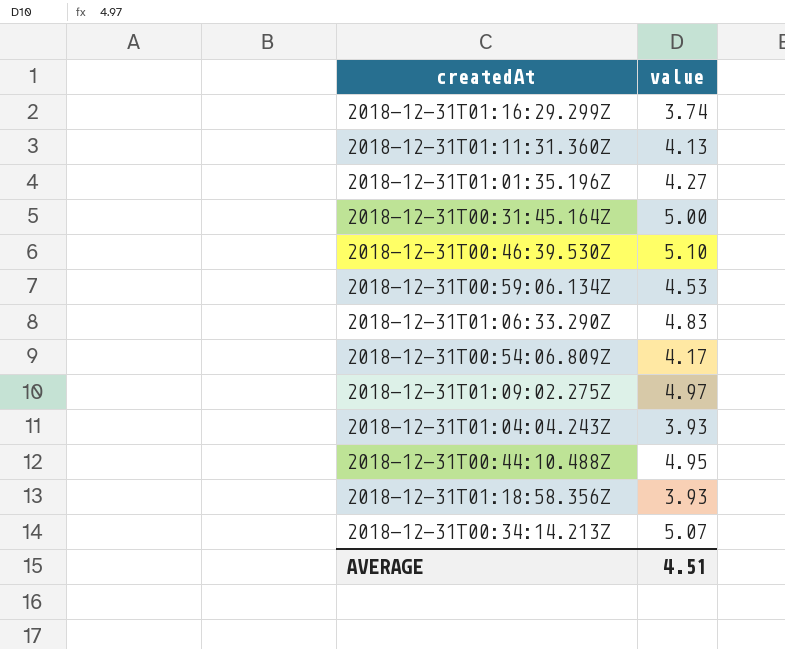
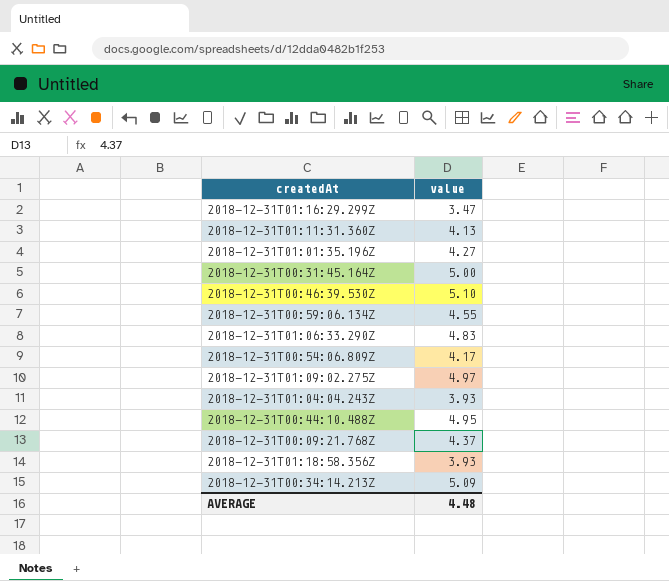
2018-12-31T01:16:29.299Z | value: 3.74 -> 3.47
2018-12-31T00:59:06.134Z | value: 4.53 -> 4.55
row 2018-12-31T00:09:21.768Z: none -> 4.37
2018-12-31T00:34:14.213Z | value: 5.07 -> 5.09
AVERAGE | value: 4.51 -> 4.48

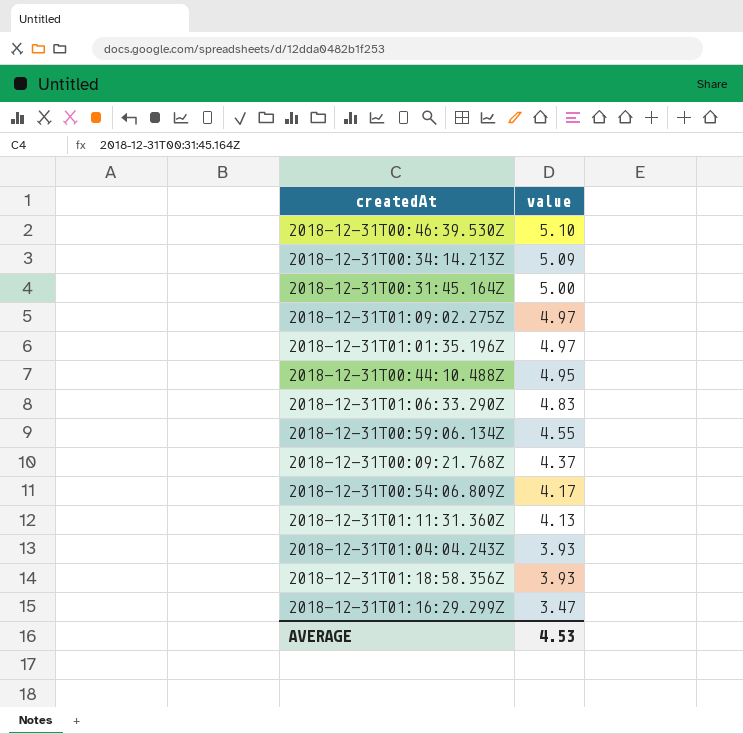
row order: none -> value descending
2018-12-31T01:01:35.196Z | value: 4.27 -> 4.97
AVERAGE | value: 4.48 -> 4.53

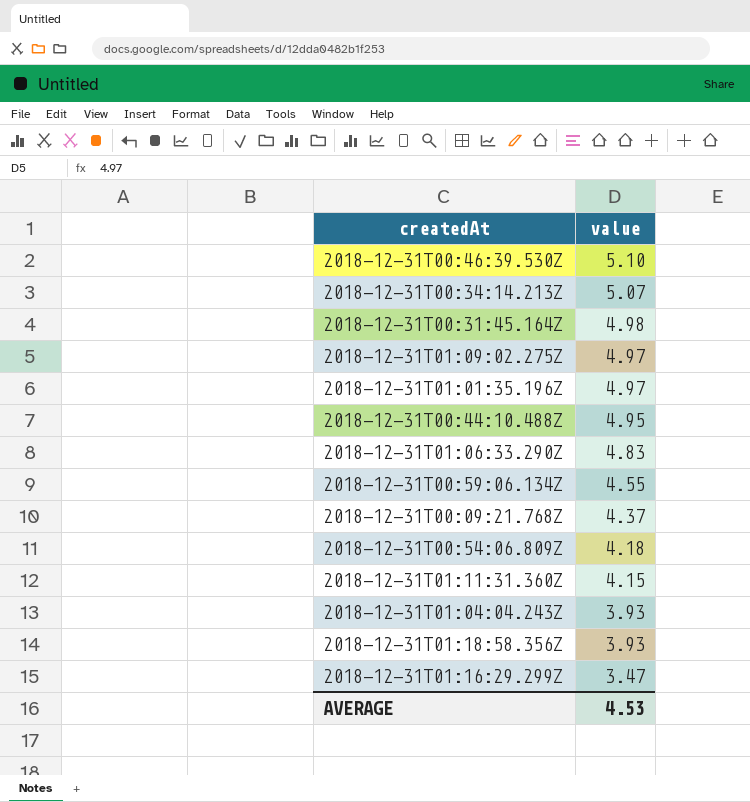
2018-12-31T00:34:14.213Z | value: 5.09 -> 5.07
2018-12-31T00:31:45.164Z | value: 5.00 -> 4.98
2018-12-31T00:54:06.809Z | value: 4.17 -> 4.18
2018-12-31T01:11:31.360Z | value: 4.13 -> 4.15

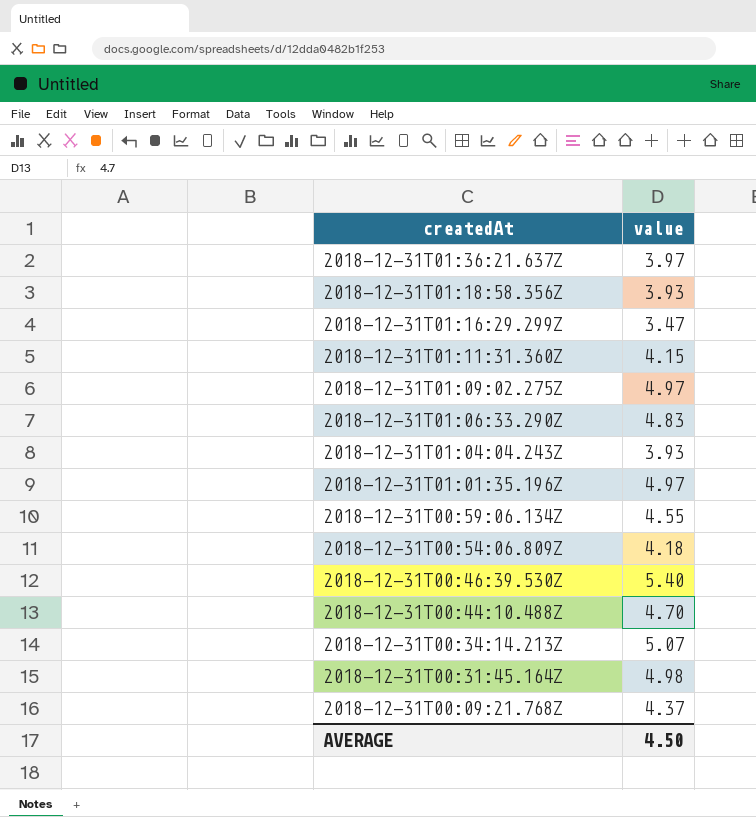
row order: value descending -> createdAt descending
row 2018-12-31T01:36:21.637Z: none -> 3.97
2018-12-31T00:46:39.530Z | value: 5.10 -> 5.40
2018-12-31T00:44:10.488Z | value: 4.95 -> 4.70
AVERAGE | value: 4.53 -> 4.50

